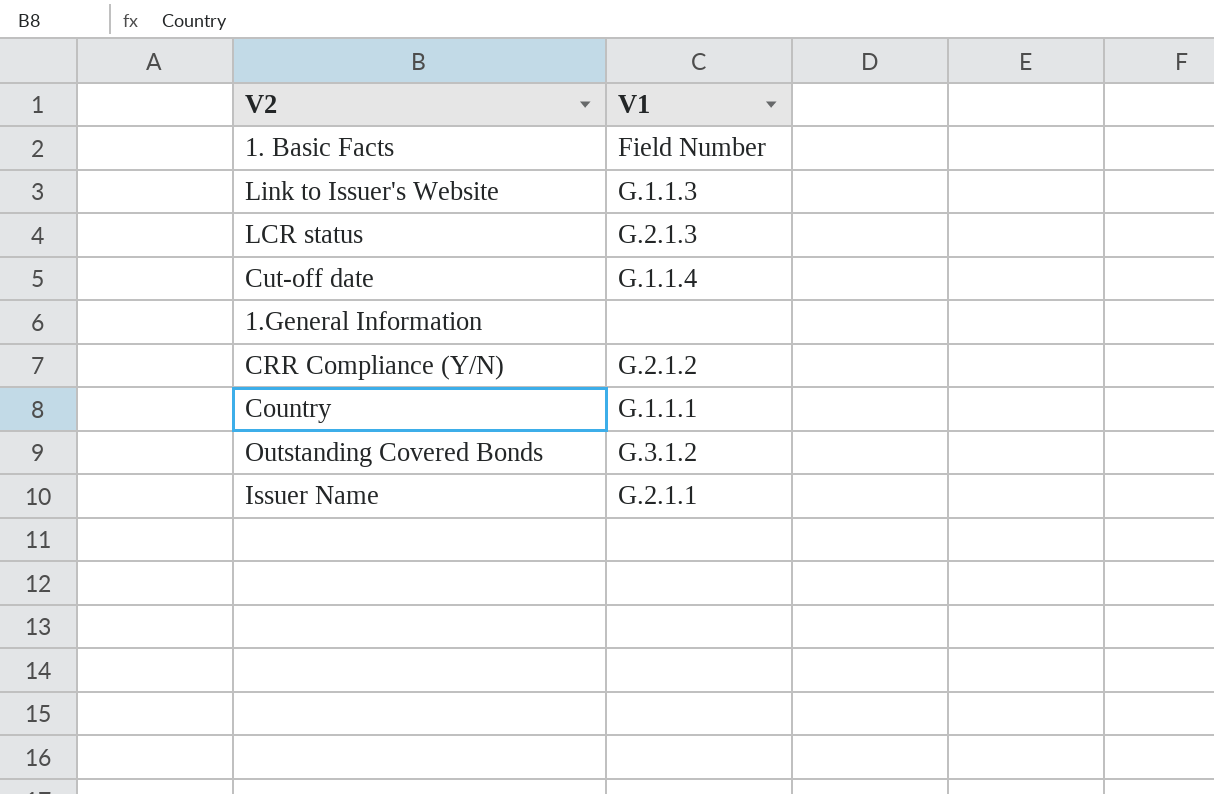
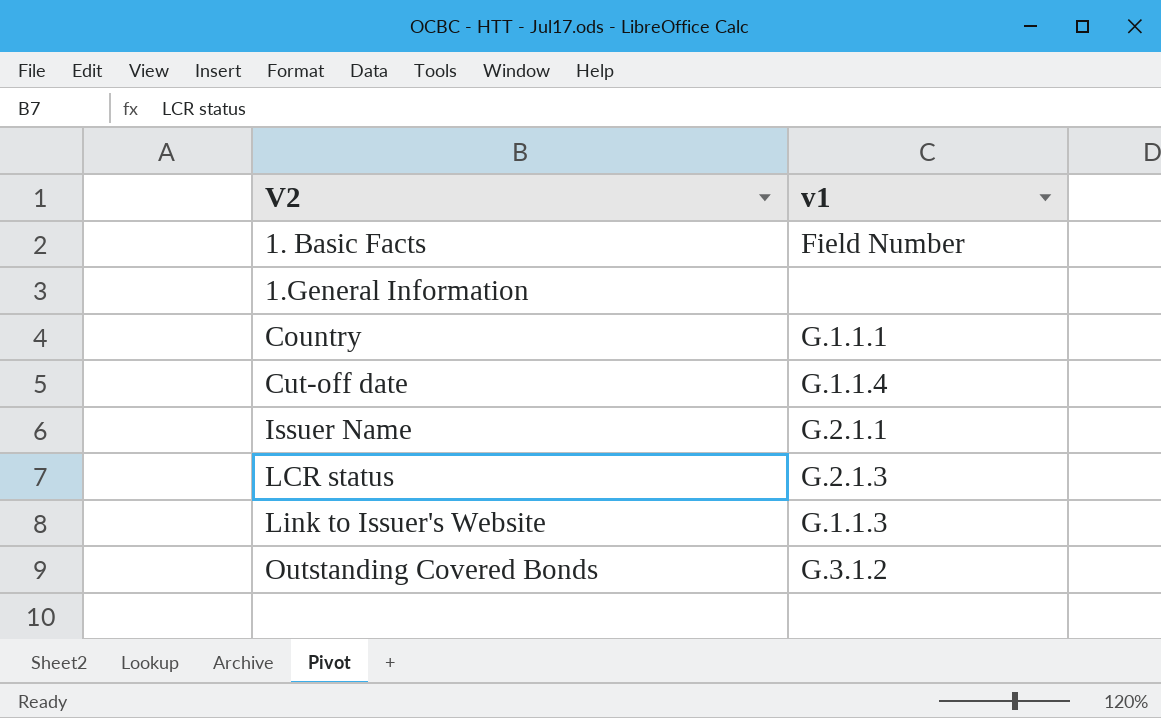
row order: none -> V2 ascending
column name: V1 -> v1
row CRR Compliance (Y/N): G.2.1.2 -> none

